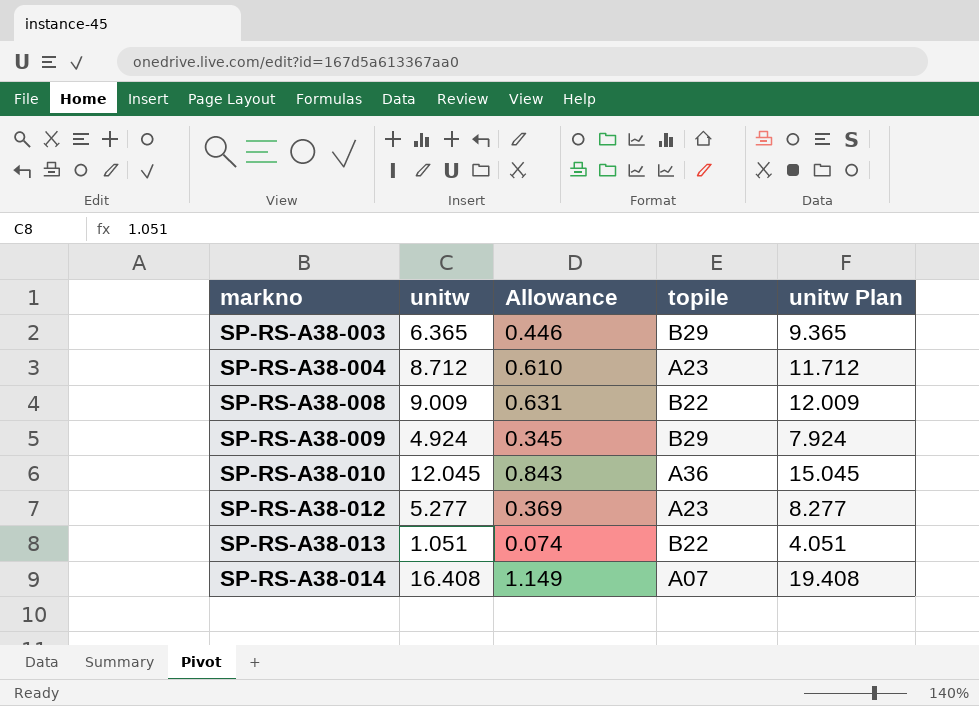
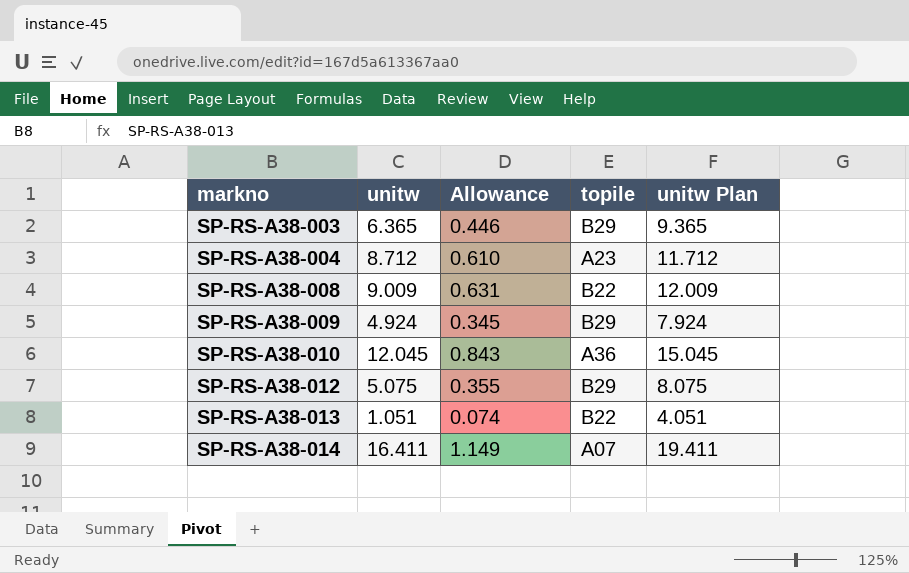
SP-RS-A38-012 | unitw: 5.277 -> 5.075
SP-RS-A38-012 | Allowance: 0.369 -> 0.355
SP-RS-A38-012 | topile: A23 -> B29
SP-RS-A38-012 | unitw Plan: 8.277 -> 8.075
SP-RS-A38-014 | unitw: 16.408 -> 16.411
SP-RS-A38-014 | unitw Plan: 19.408 -> 19.411

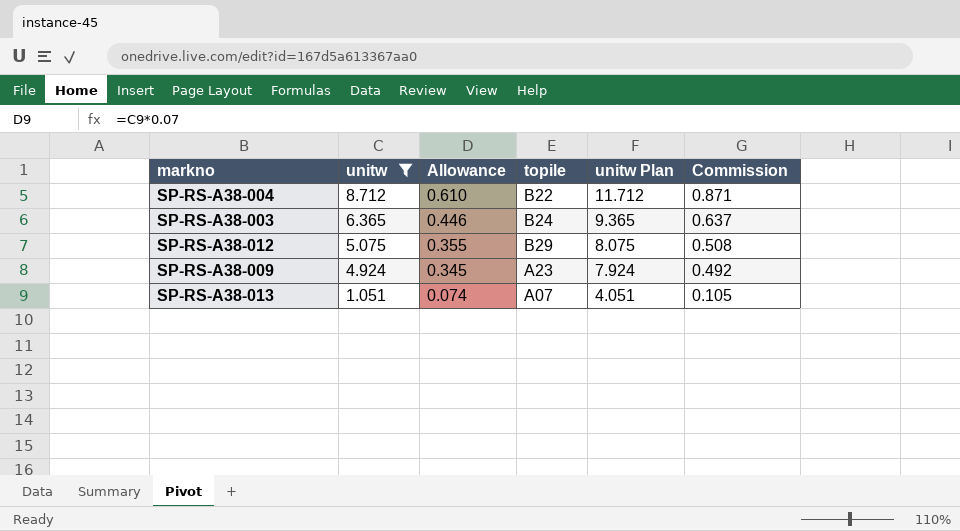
filter: none -> unitw <= 8.712
row order: markno ascending -> unitw descending
column Commission | formula: none -> [unitw] * 0.1
SP-RS-A38-004 | topile: A23 -> B22
SP-RS-A38-003 | topile: B29 -> B24
SP-RS-A38-009 | topile: B29 -> A23
SP-RS-A38-013 | topile: B22 -> A07

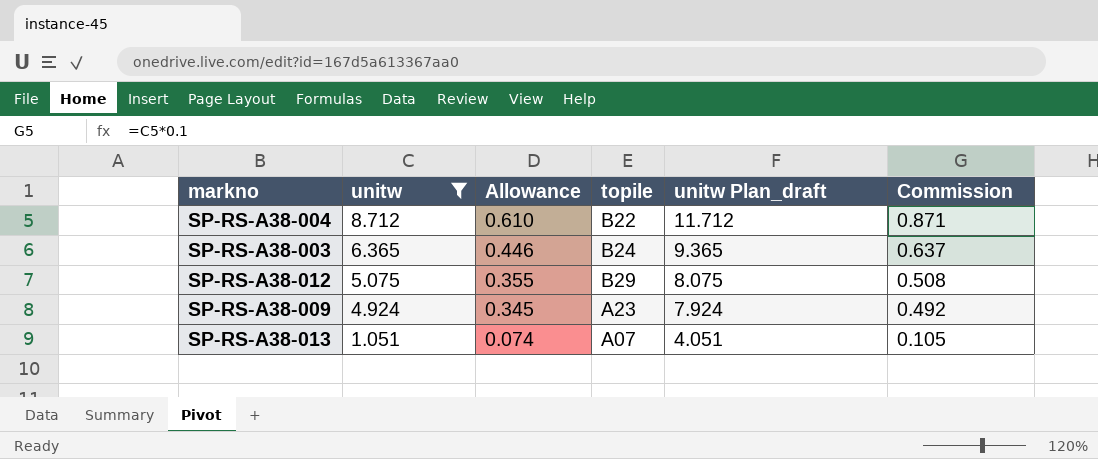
column name: unitw Plan -> unitw Plan_draft

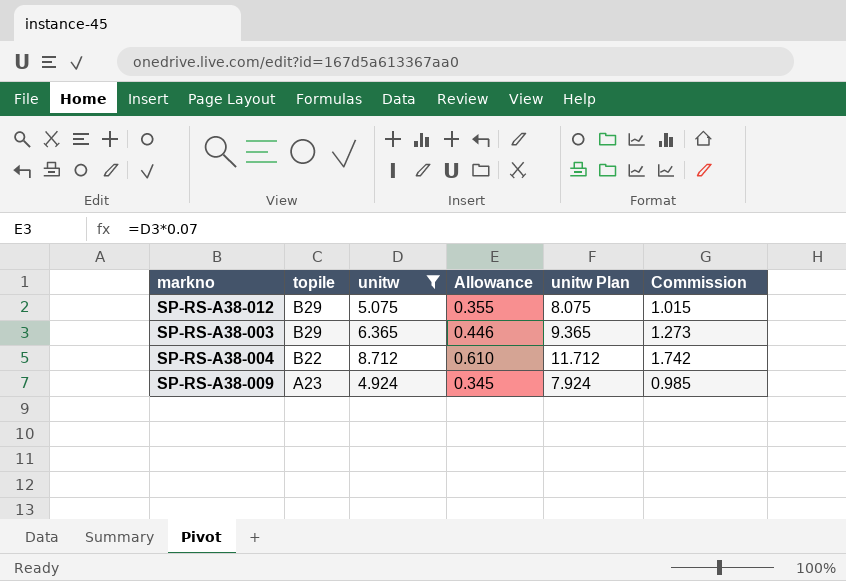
row order: unitw descending -> topile descending
column topile | position: 4 -> 2
column name: unitw Plan_draft -> unitw Plan
column Commission | formula: [unitw] * 0.1 -> [unitw] * 0.2
row SP-RS-A38-013: 1.051 | 0.074 | A07 | 4.051 | 0.105 -> none
SP-RS-A38-003 | topile: B24 -> B29

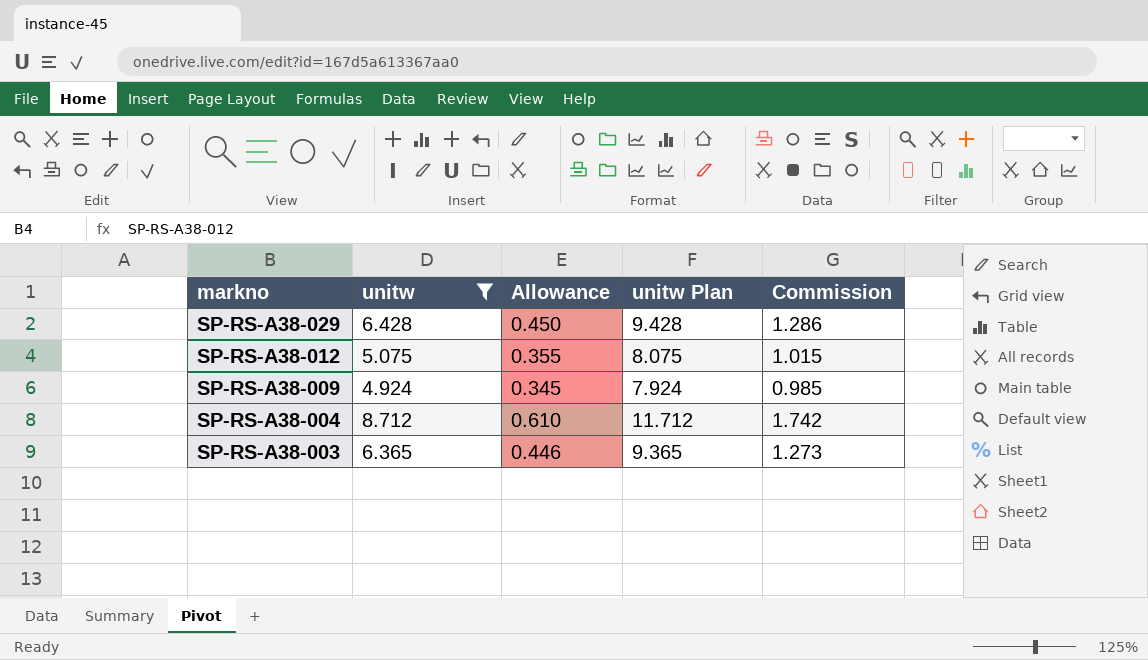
row order: topile descending -> markno descending
column topile | position: 2 -> none
row SP-RS-A38-029: none -> 6.428 | 0.450 | 9.428 | 1.286

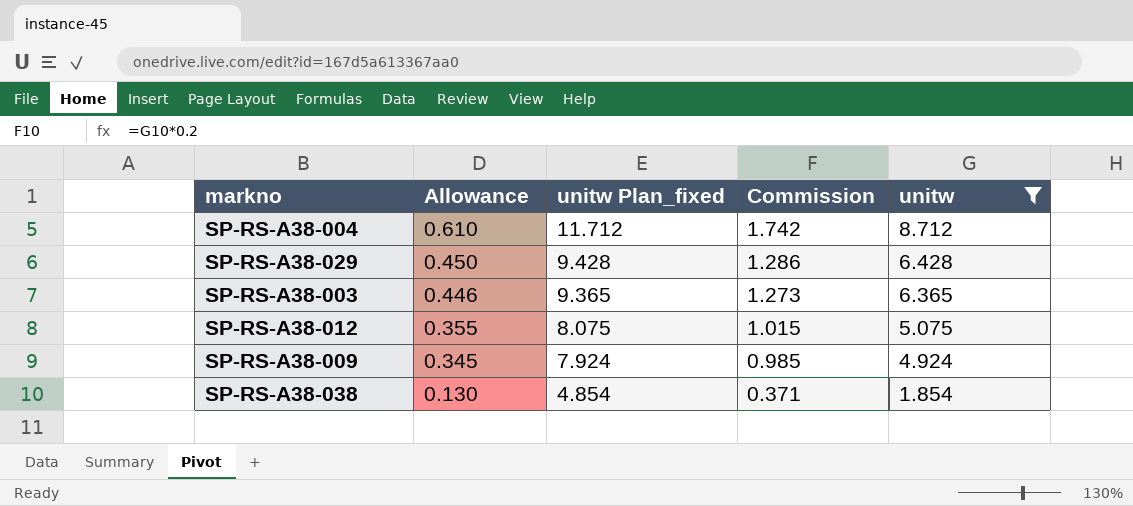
row order: markno descending -> Allowance descending
column name: unitw Plan -> unitw Plan_fixed
column unitw | position: 2 -> 5
row SP-RS-A38-038: none -> 0.130 | 4.854 | 0.371 | 1.854

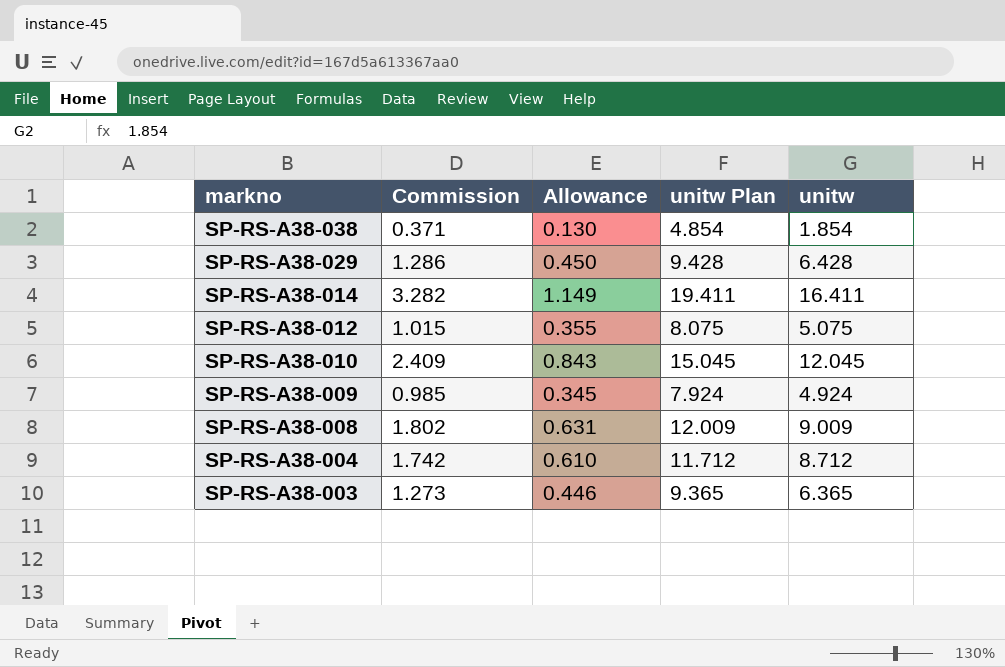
filter: unitw <= 8.712 -> none
row order: Allowance descending -> markno descending
column Commission | position: 4 -> 2
column name: unitw Plan_fixed -> unitw Plan

